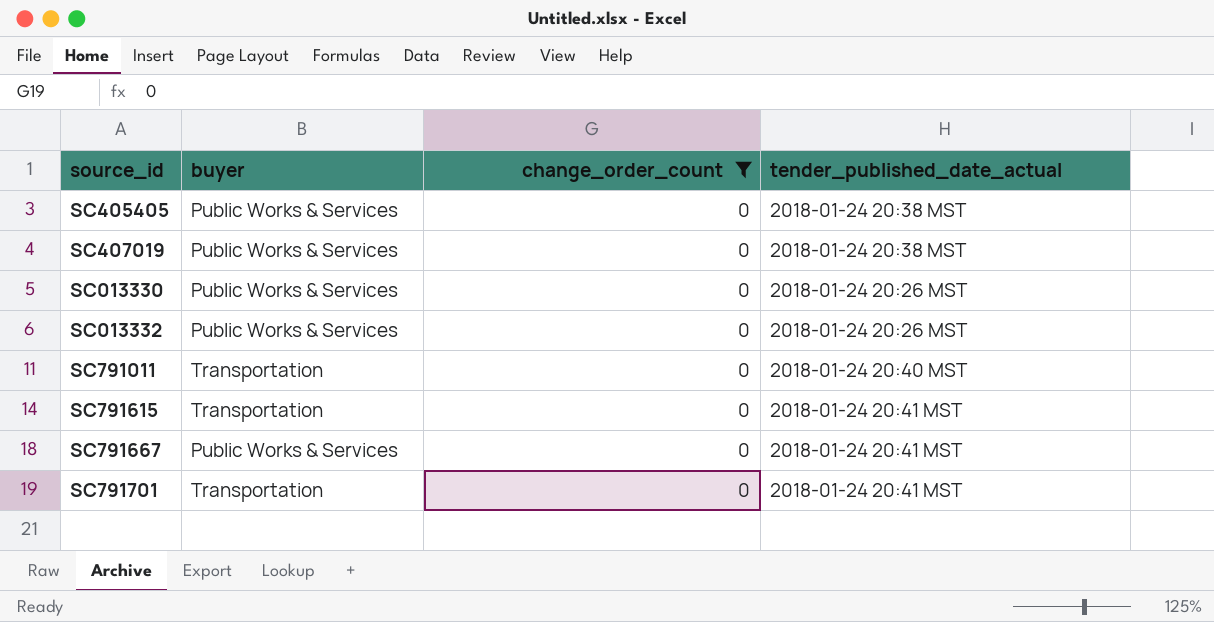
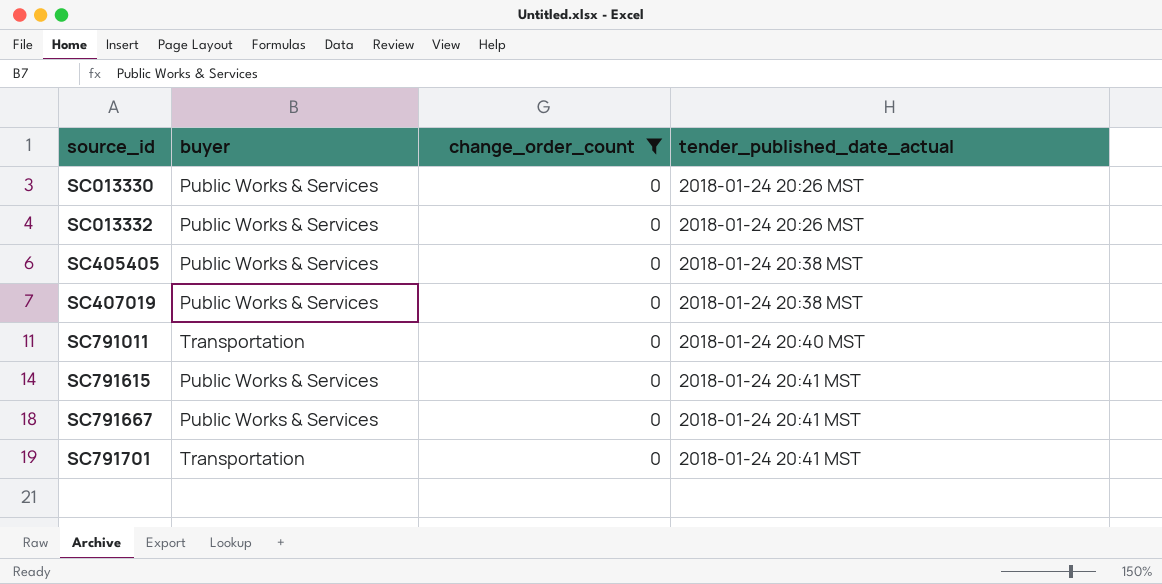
row order: none -> source_id ascending
SC791615 | buyer: Transportation -> Public Works & Services

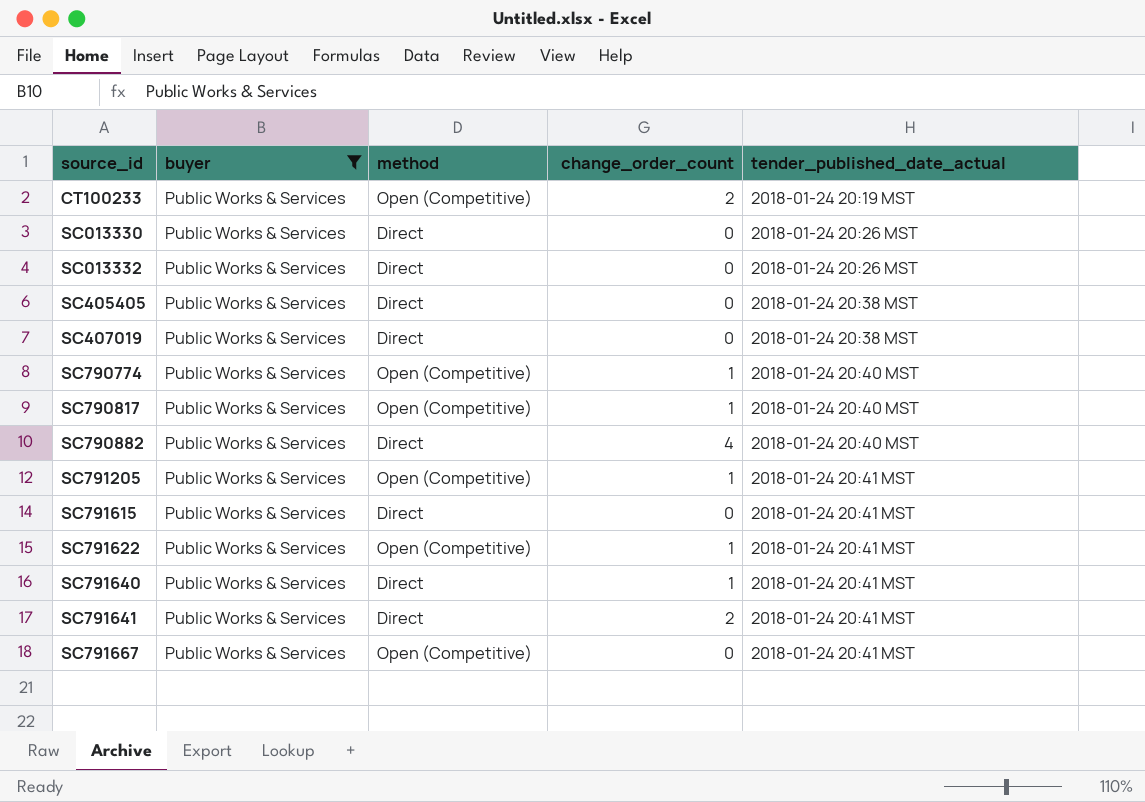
filter: change_order_count = 0 -> buyer = Public Works & Services
column method | position: none -> 3

